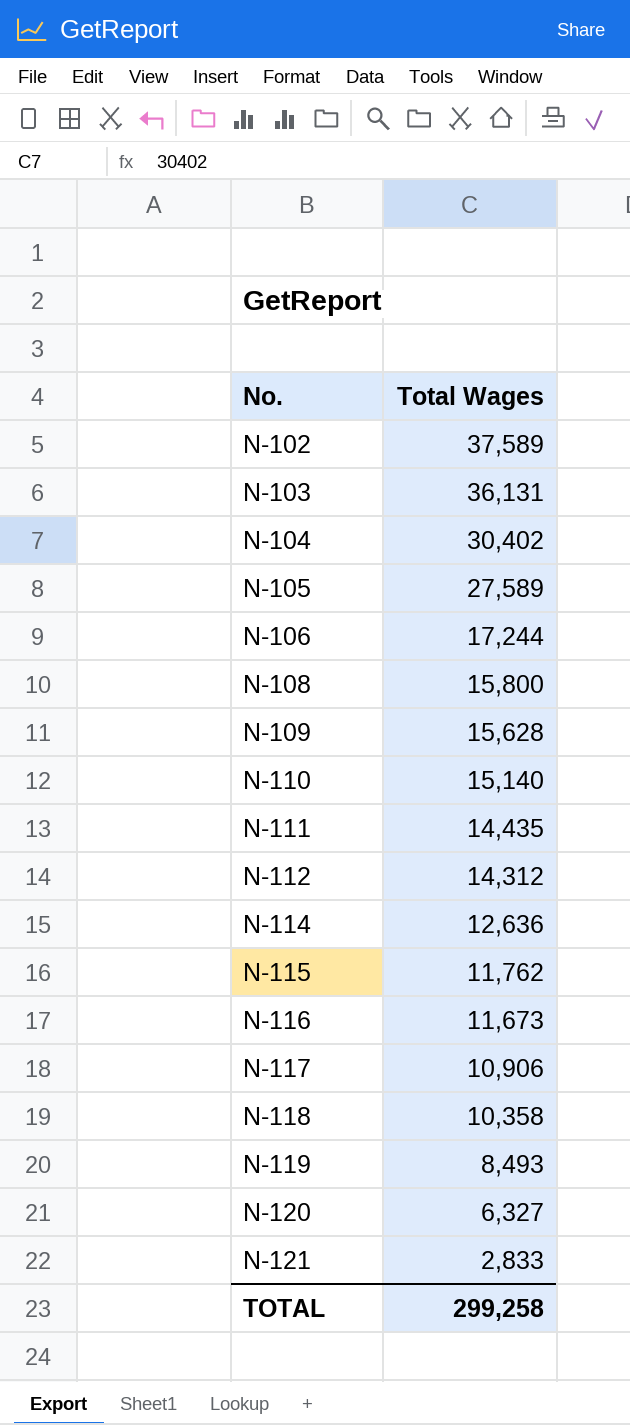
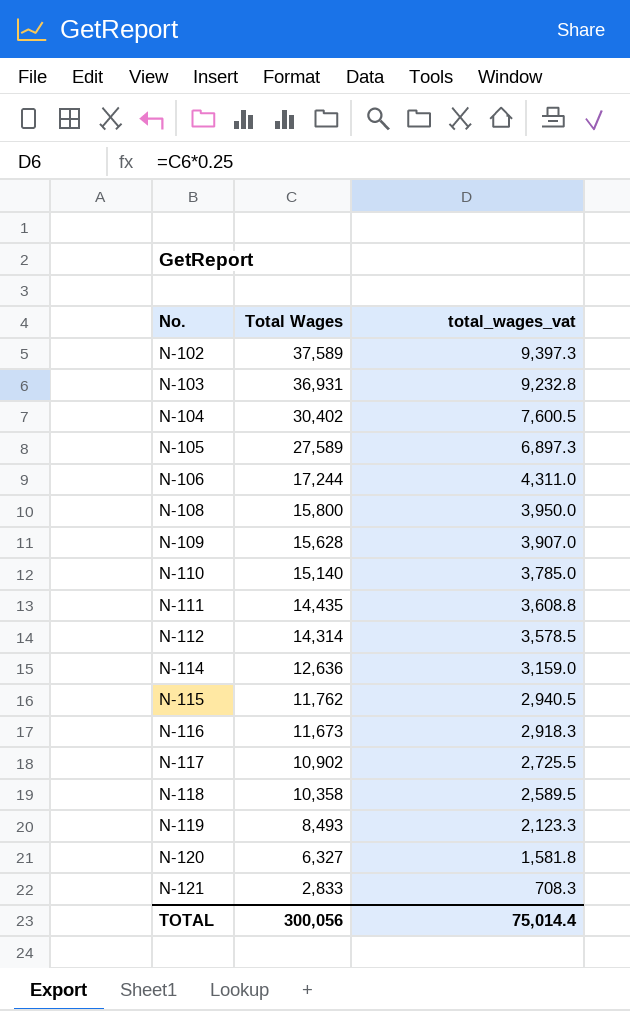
column total_wages_vat | formula: none -> [Total Wages] * 0.25
N-103 | Total Wages: 36,131 -> 36,931
N-112 | Total Wages: 14,312 -> 14,314
N-117 | Total Wages: 10,906 -> 10,902
TOTAL | Total Wages: 299,258 -> 300,056

